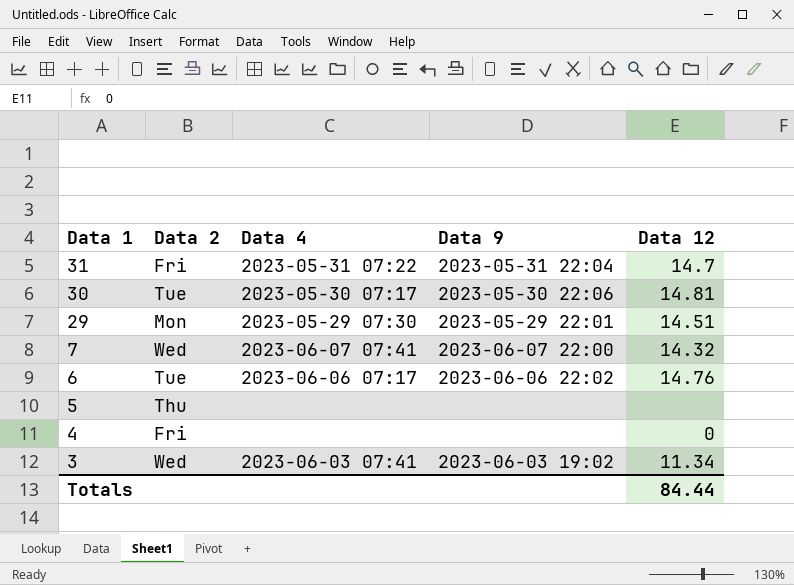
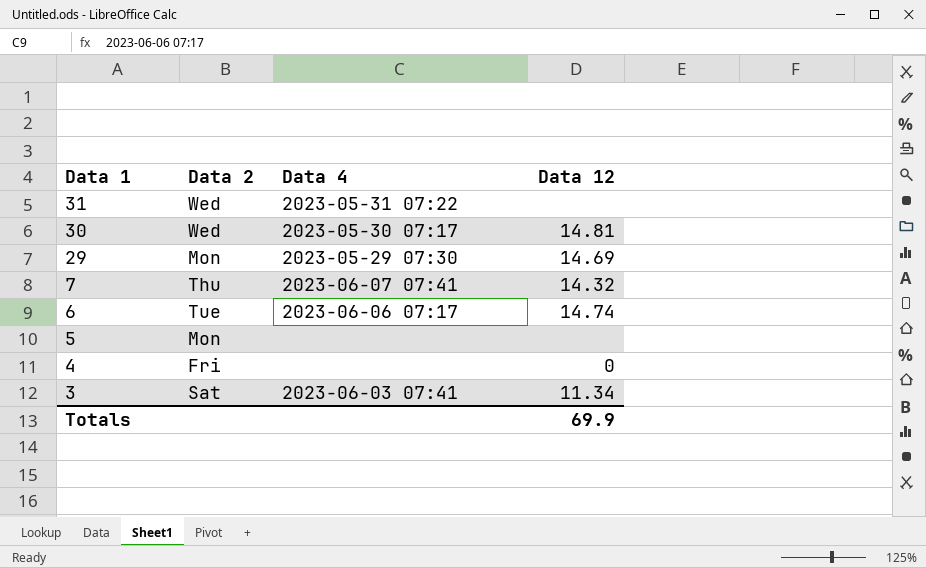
column Data 9 | position: 4 -> none
31 | Data 2: Fri -> Wed
31 | Data 12: 14.7 -> none
30 | Data 2: Tue -> Wed
29 | Data 12: 14.51 -> 14.69
7 | Data 2: Wed -> Thu
6 | Data 12: 14.76 -> 14.74
5 | Data 2: Thu -> Mon
3 | Data 2: Wed -> Sat
Totals | Data 12: 84.44 -> 69.9

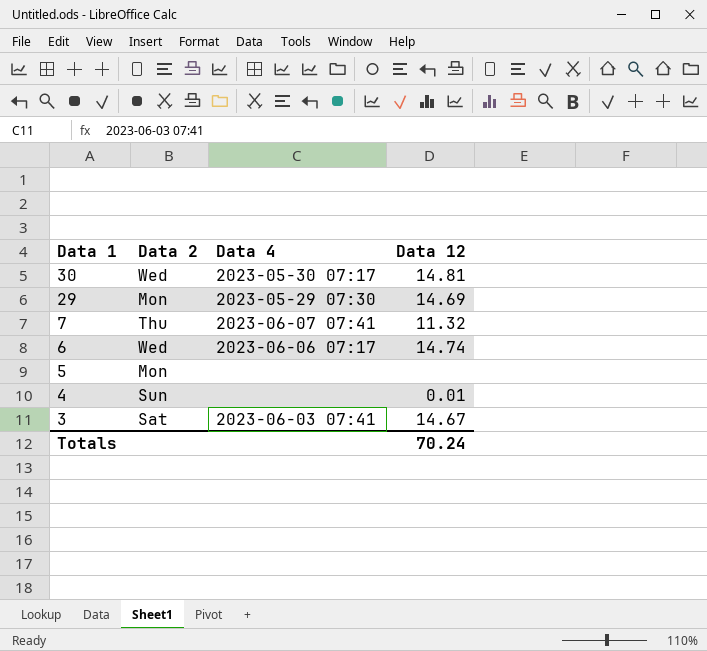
row 31: Wed | 2023-05-31 07:22 | none -> none
7 | Data 12: 14.32 -> 11.32
6 | Data 2: Tue -> Wed
4 | Data 2: Fri -> Sun
4 | Data 12: 0 -> 0.01
3 | Data 12: 11.34 -> 14.67
Totals | Data 12: 69.9 -> 70.24

